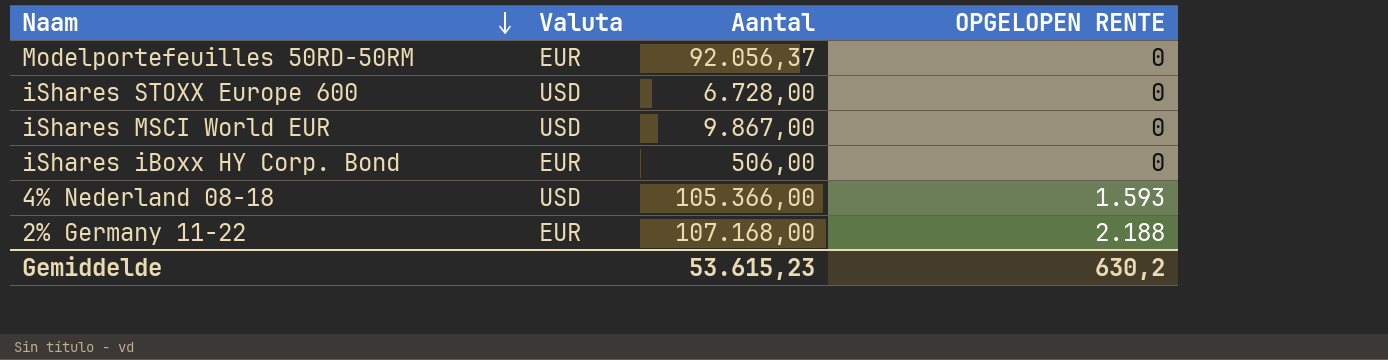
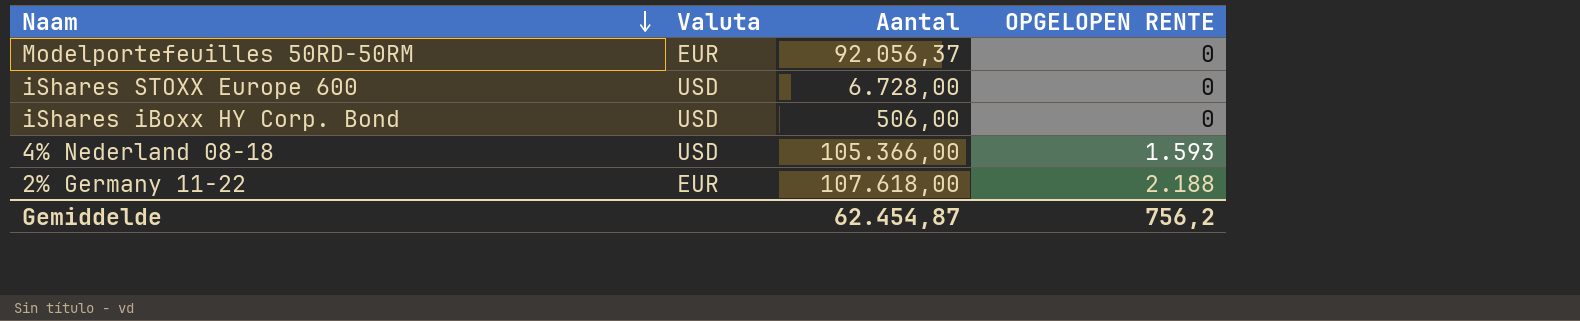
row iShares MSCI World EUR: USD | 9.867,00 | 0 -> none
iShares iBoxx HY Corp. Bond | Valuta: EUR -> USD
2% Germany 11-22 | Aantal: 107.168,00 -> 107.618,00
Gemiddelde | Aantal: 53.615,23 -> 62.454,87
Gemiddelde | OPGELOPEN RENTE: 630,2 -> 756,2

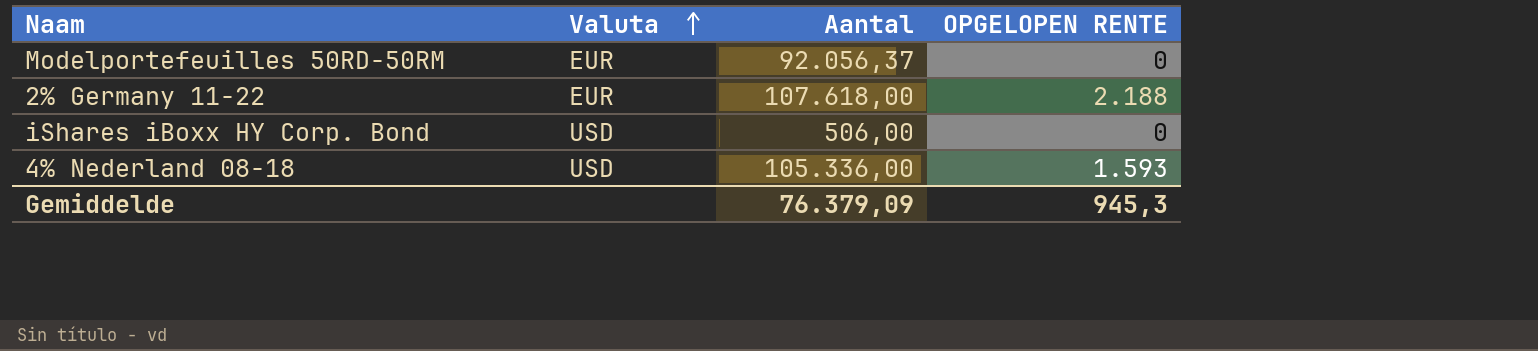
row order: Naam descending -> Valuta ascending
row iShares STOXX Europe 600: USD | 6.728,00 | 0 -> none
4% Nederland 08-18 | Aantal: 105.366,00 -> 105.336,00
Gemiddelde | Aantal: 62.454,87 -> 76.379,09
Gemiddelde | OPGELOPEN RENTE: 756,2 -> 945,3

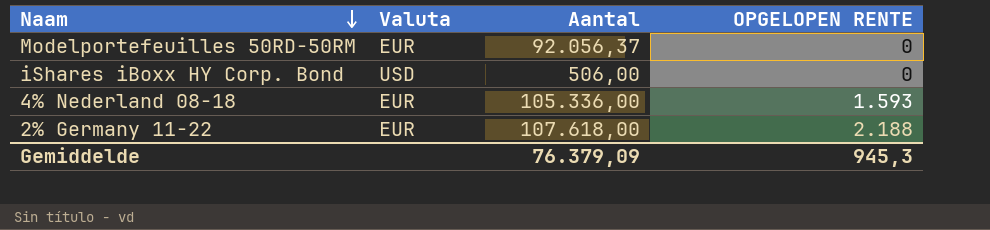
row order: Valuta ascending -> Naam descending
4% Nederland 08-18 | Valuta: USD -> EUR

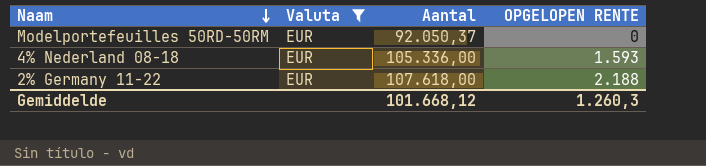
filter: none -> Valuta = EUR
Modelportefeuilles 50RD-50RM | Aantal: 92.056,37 -> 92.050,37
Gemiddelde | Aantal: 76.379,09 -> 101.668,12
Gemiddelde | OPGELOPEN RENTE: 945,3 -> 1.260,3

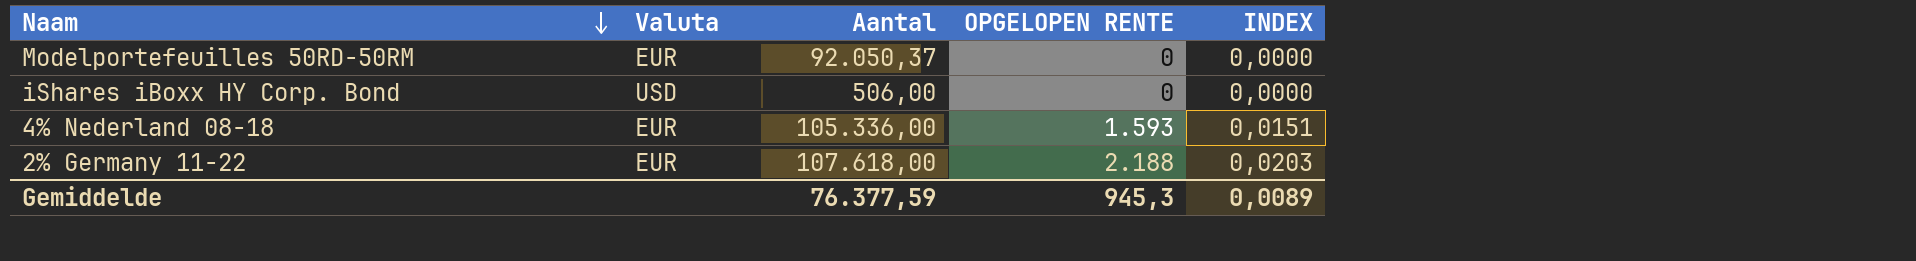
filter: Valuta = EUR -> none
column INDEX | formula: none -> [OPGELOPEN RENTE] / [Aantal]
Gemiddelde | Aantal: 101.668,12 -> 76.377,59
Gemiddelde | OPGELOPEN RENTE: 1.260,3 -> 945,3

